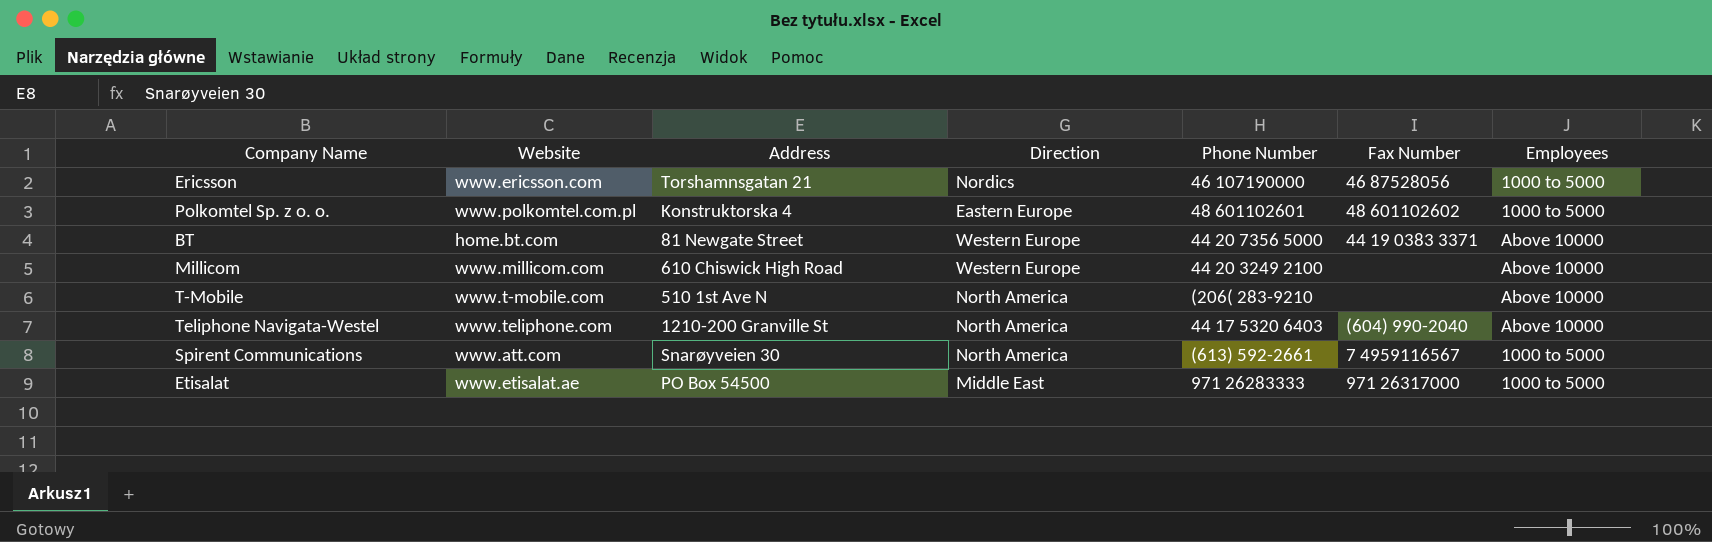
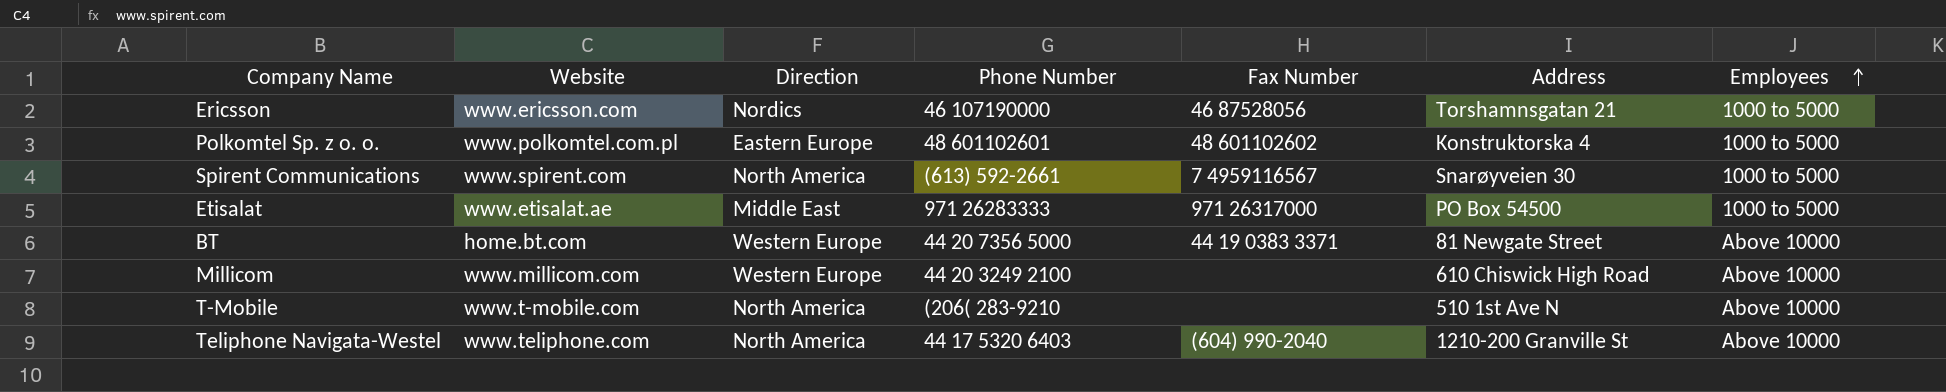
row order: none -> Employees ascending
column Address | position: 3 -> 6
Spirent Communications | Website: www.att.com -> www.spirent.com

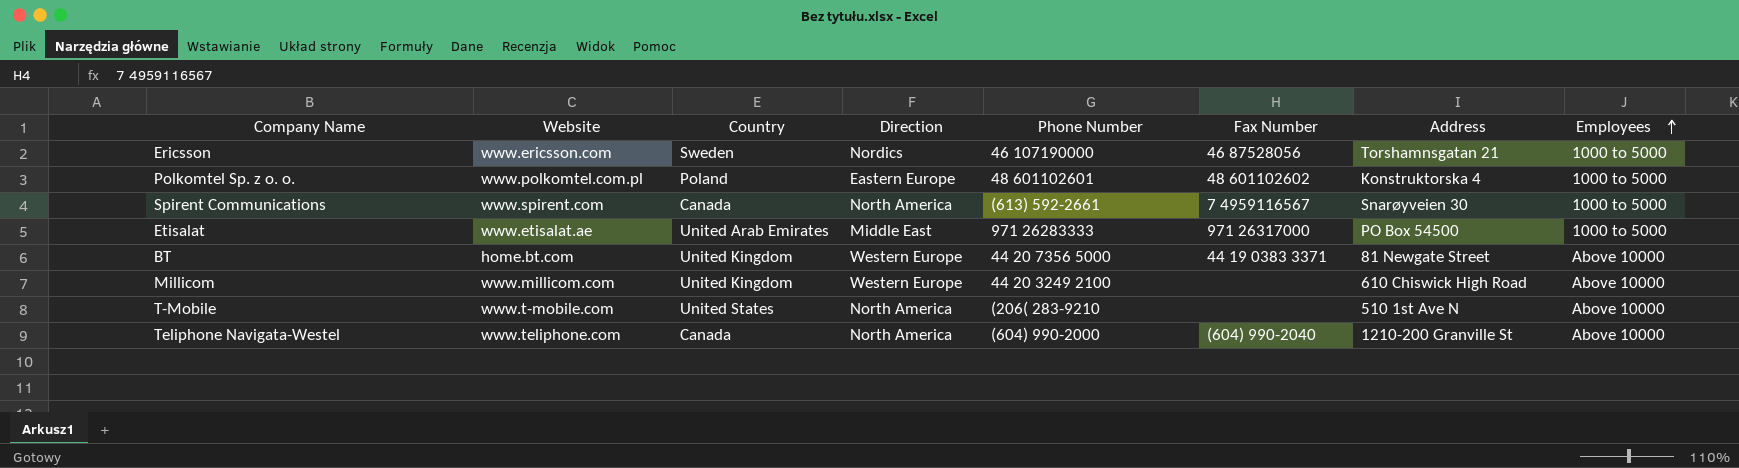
column Country | position: none -> 3
Teliphone Navigata-Westel | Phone Number: 44 17 5320 6403 -> (604) 990-2000

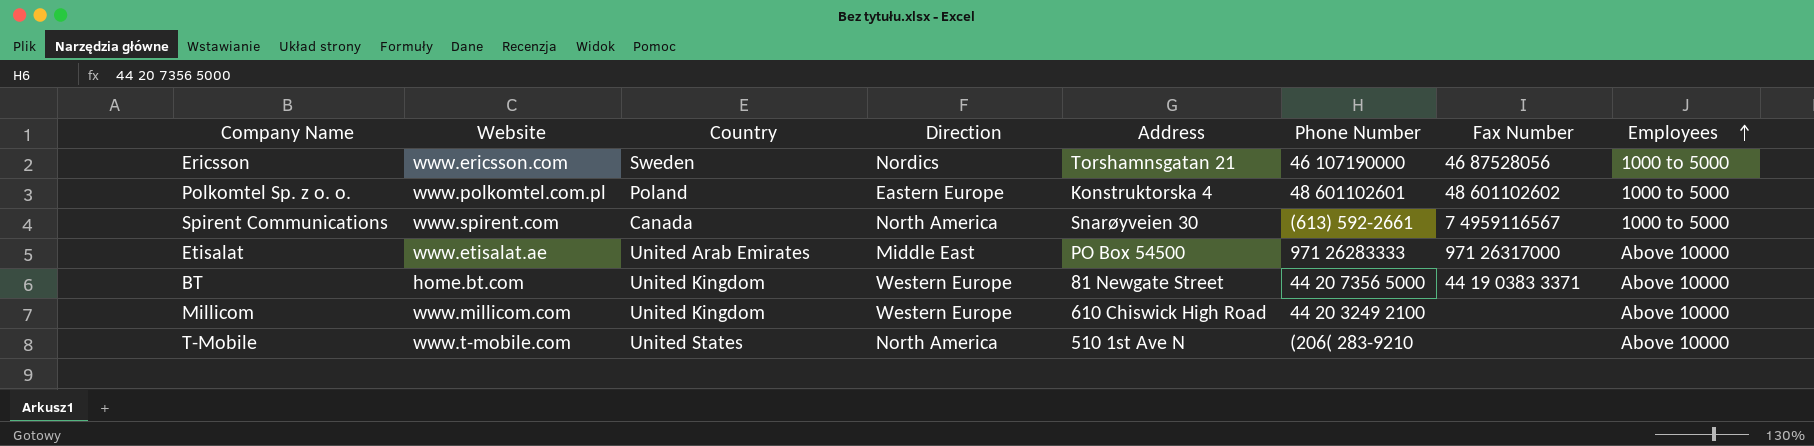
column Address | position: 7 -> 5
row Teliphone Navigata-Westel: www.teliphone.com | Canada | North America | (604) 990-2000 | (604) 990-2040 | 1210-200 Granville St | Above 10000 -> none
Etisalat | Employees: 1000 to 5000 -> Above 10000

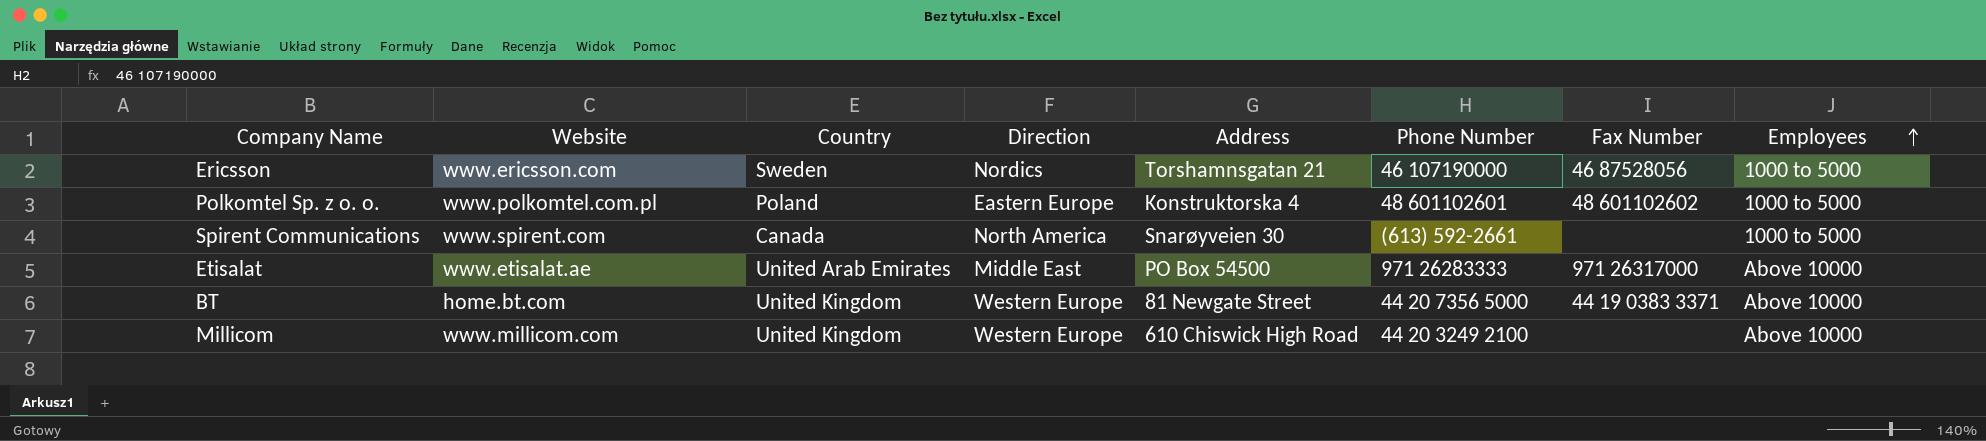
row T-Mobile: www.t-mobile.com | United States | North America | 510 1st Ave N | (206( 283-9210 | none | Above 10000 -> none
Spirent Communications | Fax Number: 7 4959116567 -> none

